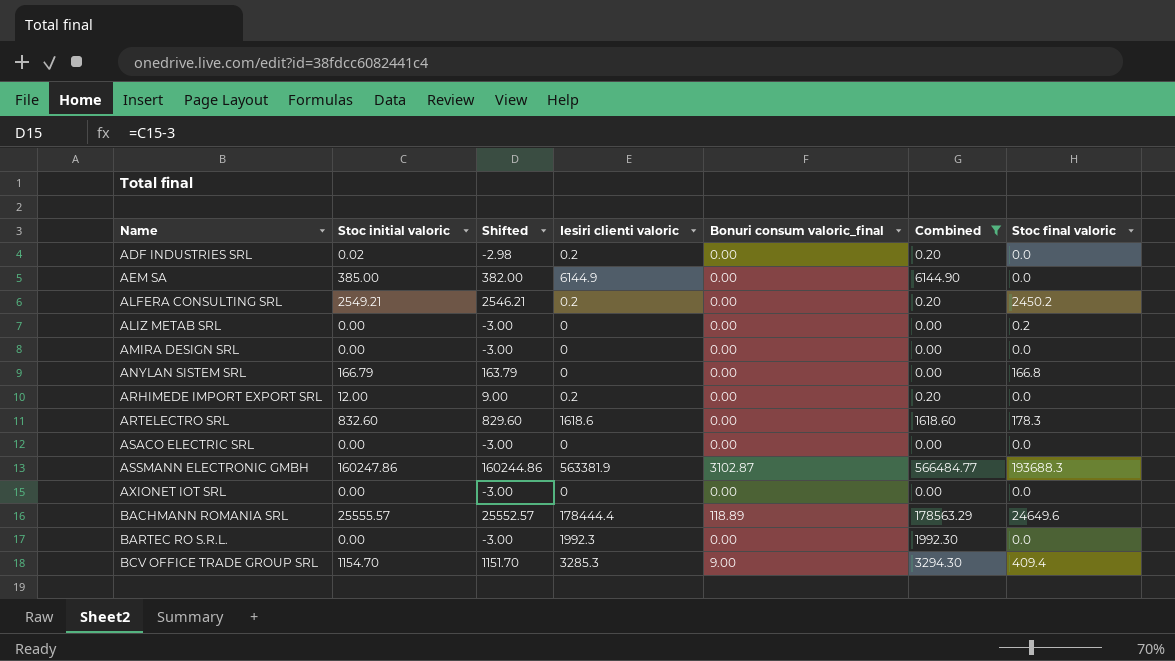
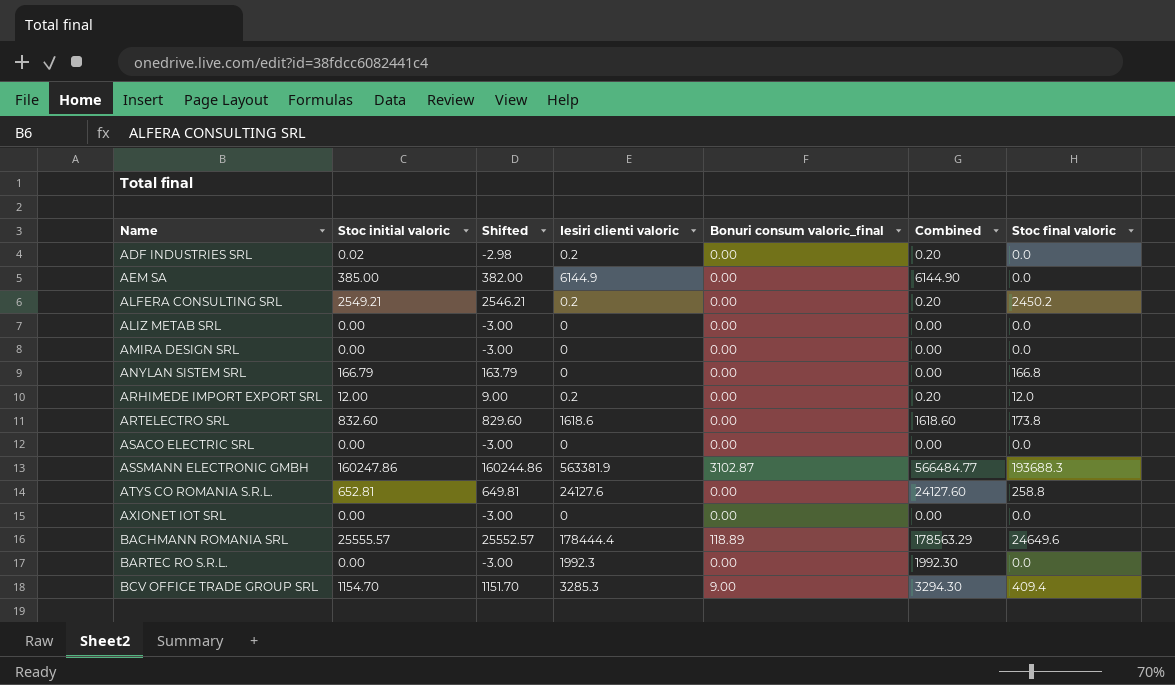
filter: Combined != 24127.60 -> none
ALIZ METAB SRL | Stoc final valoric: 0.2 -> 0.0
ARHIMEDE IMPORT EXPORT SRL | Stoc final valoric: 0.0 -> 12.0
ARTELECTRO SRL | Stoc final valoric: 178.3 -> 173.8

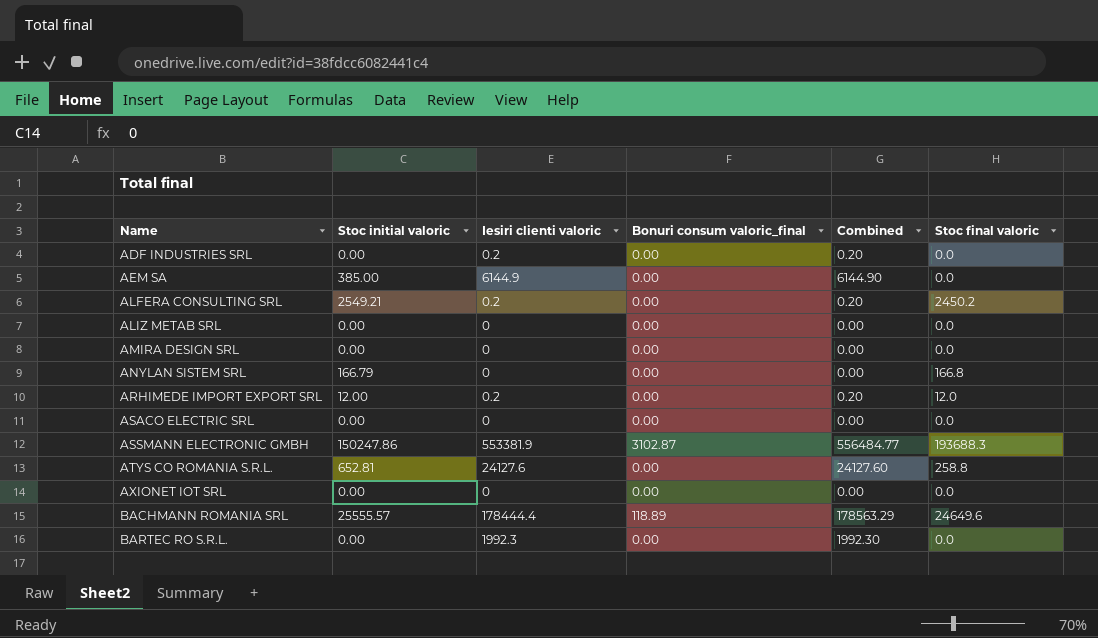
column Shifted | formula: [Stoc initial valoric] - 3 -> none
row ARTELECTRO SRL: 832.60 | 829.60 | 1618.6 | 0.00 | 1618.60 | 173.8 -> none
row BCV OFFICE TRADE GROUP SRL: 1154.70 | 1151.70 | 3285.3 | 9.00 | 3294.30 | 409.4 -> none
ADF INDUSTRIES SRL | Stoc initial valoric: 0.02 -> 0.00
ASSMANN ELECTRONIC GMBH | Stoc initial valoric: 160247.86 -> 150247.86
ASSMANN ELECTRONIC GMBH | Iesiri clienti valoric: 563381.9 -> 553381.9
ASSMANN ELECTRONIC GMBH | Combined: 566484.77 -> 556484.77

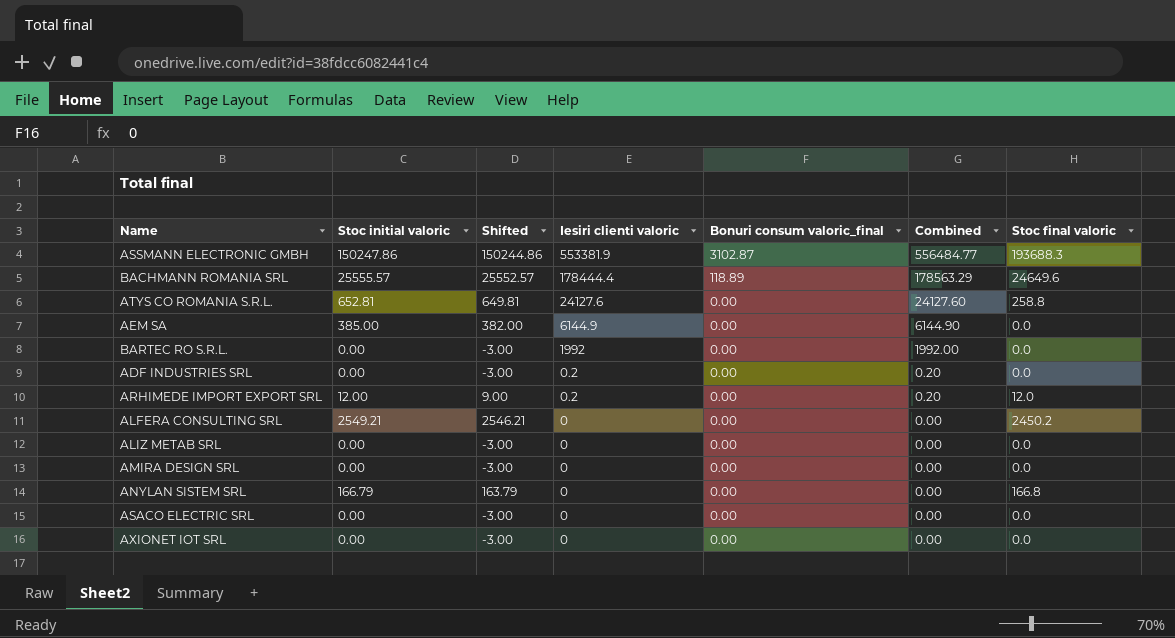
row order: Name ascending -> Iesiri clienti valoric descending
column Shifted | formula: none -> [Stoc initial valoric] - 3
BARTEC RO S.R.L. | Iesiri clienti valoric: 1992.3 -> 1992
BARTEC RO S.R.L. | Combined: 1992.30 -> 1992.00
ALFERA CONSULTING SRL | Iesiri clienti valoric: 0.2 -> 0
ALFERA CONSULTING SRL | Combined: 0.20 -> 0.00

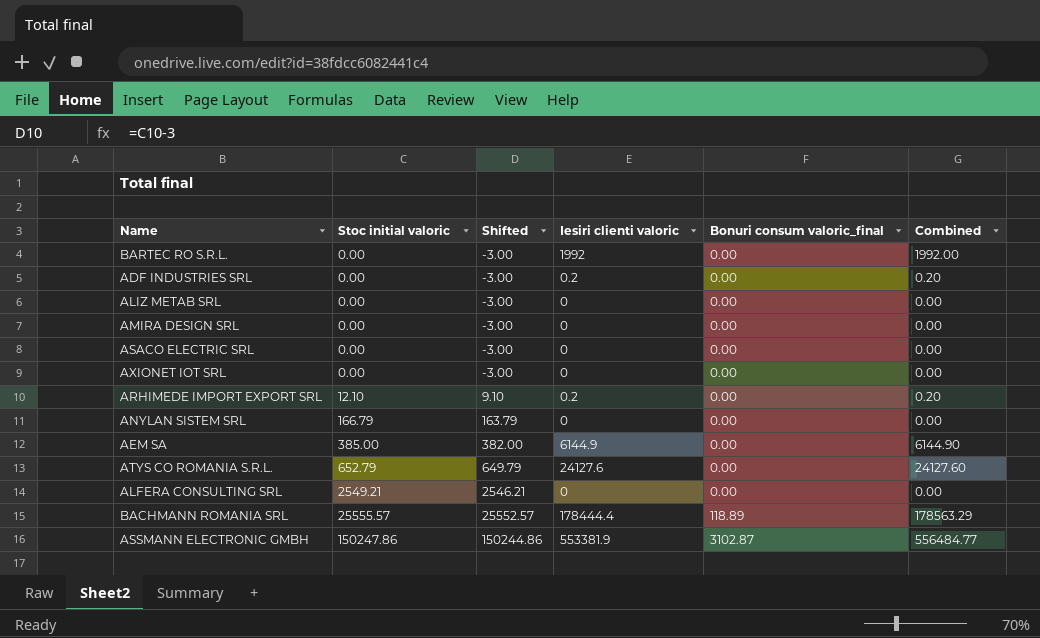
row order: Iesiri clienti valoric descending -> Stoc initial valoric ascending
column Stoc final valoric | position: 7 -> none
ARHIMEDE IMPORT EXPORT SRL | Stoc initial valoric: 12.00 -> 12.10
ARHIMEDE IMPORT EXPORT SRL | Shifted: 9.00 -> 9.10
ATYS CO ROMANIA S.R.L. | Stoc initial valoric: 652.81 -> 652.79
ATYS CO ROMANIA S.R.L. | Shifted: 649.81 -> 649.79

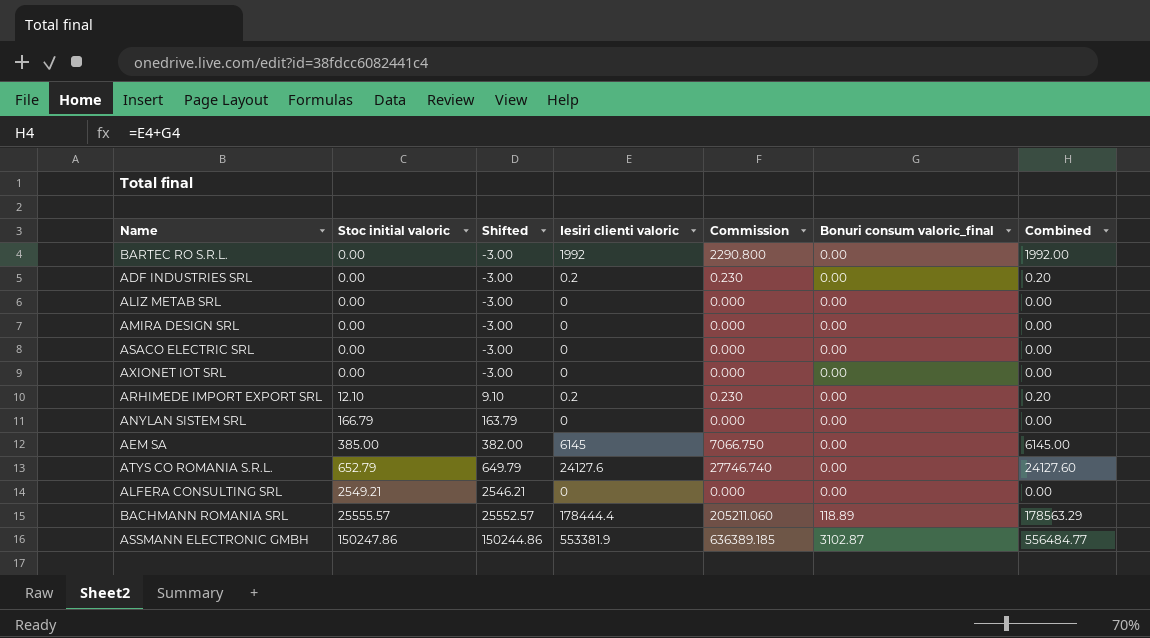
column Commission | formula: none -> [Iesiri clienti valoric] * 1.15
AEM SA | Iesiri clienti valoric: 6144.9 -> 6145
AEM SA | Combined: 6144.90 -> 6145.00

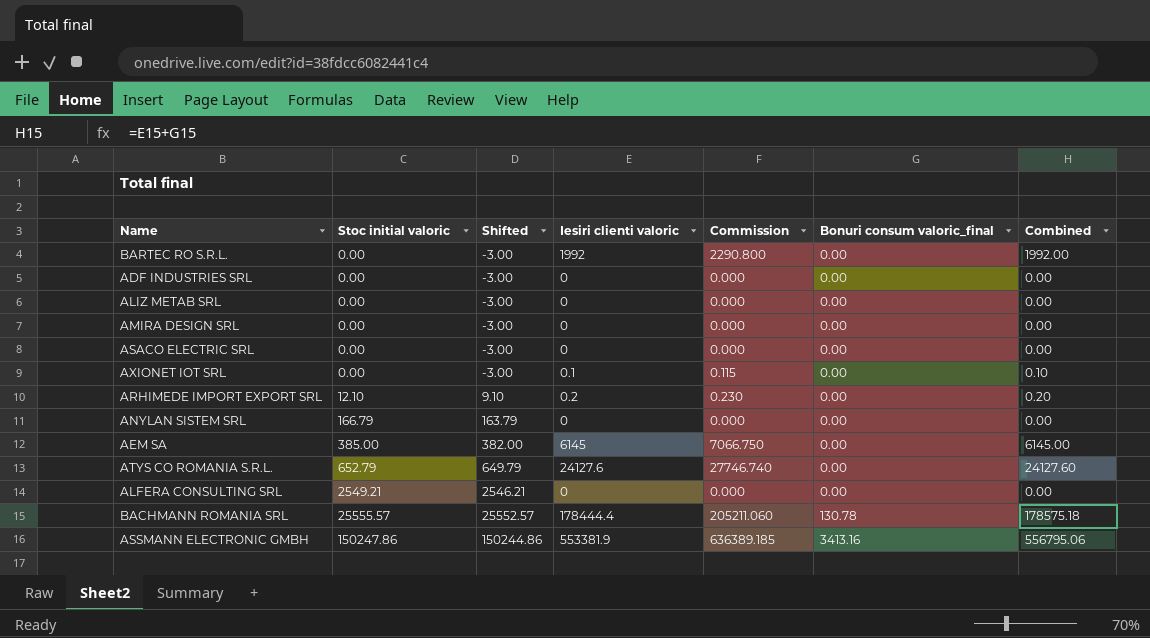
ADF INDUSTRIES SRL | Iesiri clienti valoric: 0.2 -> 0
ADF INDUSTRIES SRL | Commission: 0.230 -> 0.000
ADF INDUSTRIES SRL | Combined: 0.20 -> 0.00
AXIONET IOT SRL | Iesiri clienti valoric: 0 -> 0.1
AXIONET IOT SRL | Commission: 0.000 -> 0.115
AXIONET IOT SRL | Combined: 0.00 -> 0.10
BACHMANN ROMANIA SRL | Bonuri consum valoric_final: 118.89 -> 130.78
BACHMANN ROMANIA SRL | Combined: 178563.29 -> 178575.18
ASSMANN ELECTRONIC GMBH | Bonuri consum valoric_final: 3102.87 -> 3413.16
ASSMANN ELECTRONIC GMBH | Combined: 556484.77 -> 556795.06

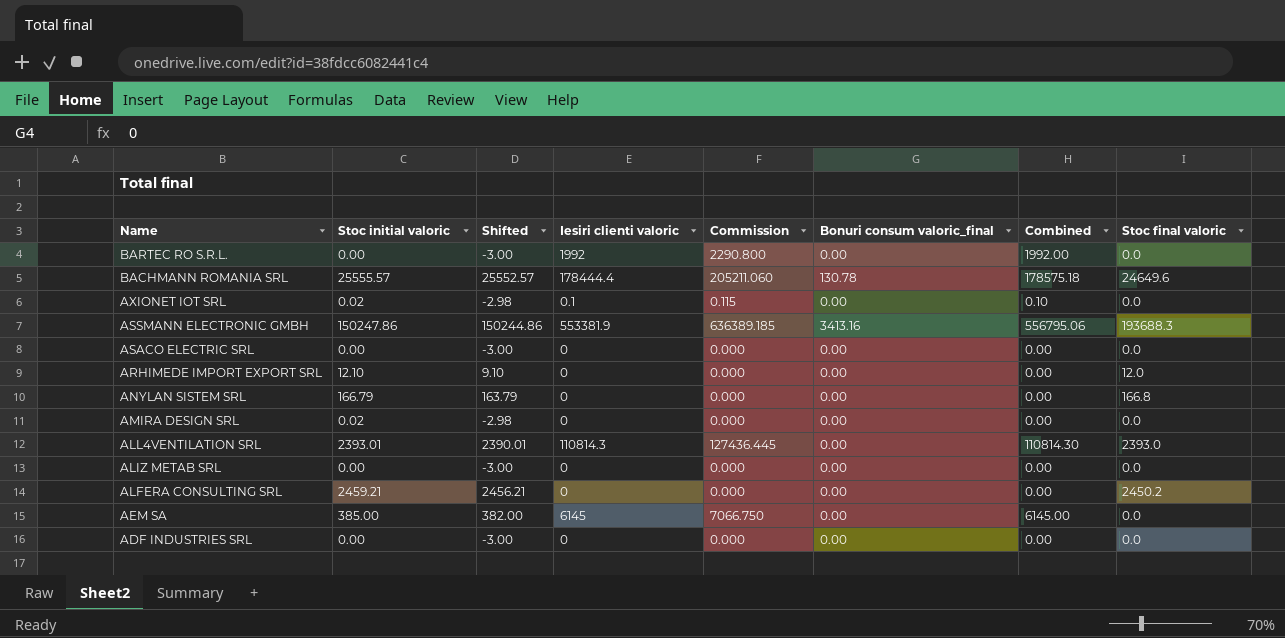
row order: Stoc initial valoric ascending -> Name descending
column Stoc final valoric | position: none -> 8
row ATYS CO ROMANIA S.R.L.: 652.79 | 649.79 | 24127.6 | 27746.740 | 0.00 | 24127.60 -> none
AXIONET IOT SRL | Stoc initial valoric: 0.00 -> 0.02
AXIONET IOT SRL | Shifted: -3.00 -> -2.98
ARHIMEDE IMPORT EXPORT SRL | Iesiri clienti valoric: 0.2 -> 0
ARHIMEDE IMPORT EXPORT SRL | Commission: 0.230 -> 0.000
ARHIMEDE IMPORT EXPORT SRL | Combined: 0.20 -> 0.00
AMIRA DESIGN SRL | Stoc initial valoric: 0.00 -> 0.02
AMIRA DESIGN SRL | Shifted: -3.00 -> -2.98
row ALL4VENTILATION SRL: none -> 2393.01 | 2390.01 | 110814.3 | 127436.445 | 0.00 | 110814.30 | 2393.0
ALFERA CONSULTING SRL | Stoc initial valoric: 2549.21 -> 2459.21
ALFERA CONSULTING SRL | Shifted: 2546.21 -> 2456.21

